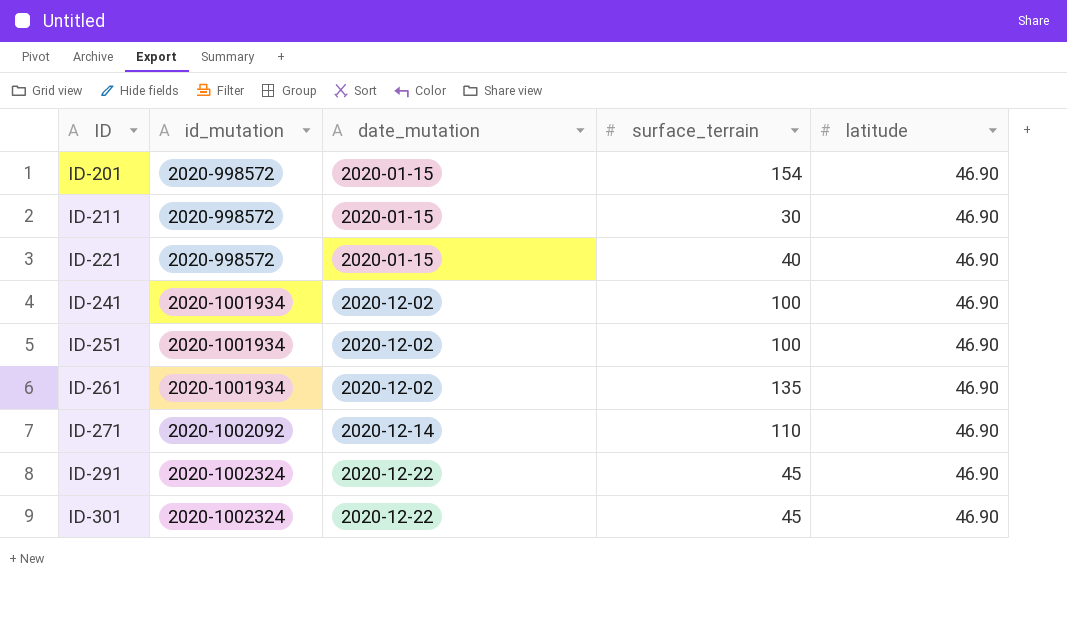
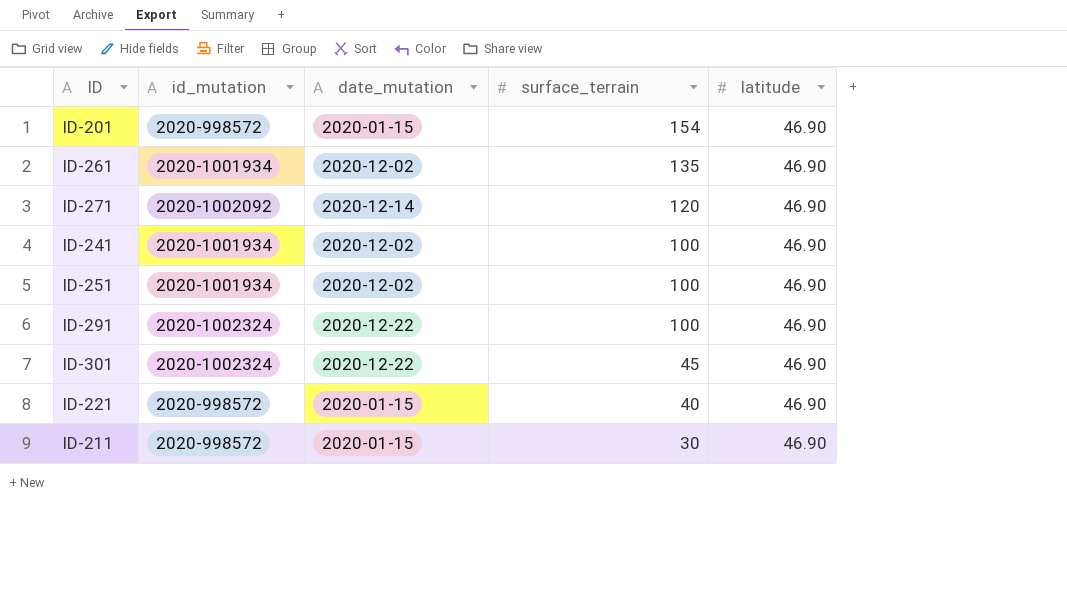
row order: ID ascending -> surface_terrain descending
ID-271 | surface_terrain: 110 -> 120
ID-291 | surface_terrain: 45 -> 100

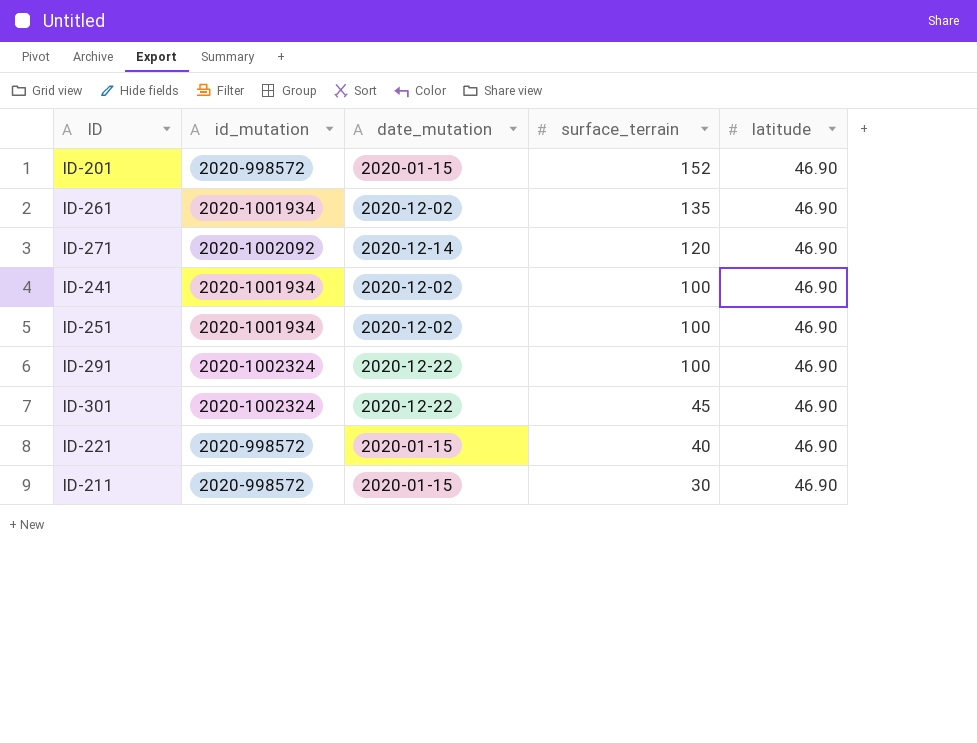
ID-201 | surface_terrain: 154 -> 152

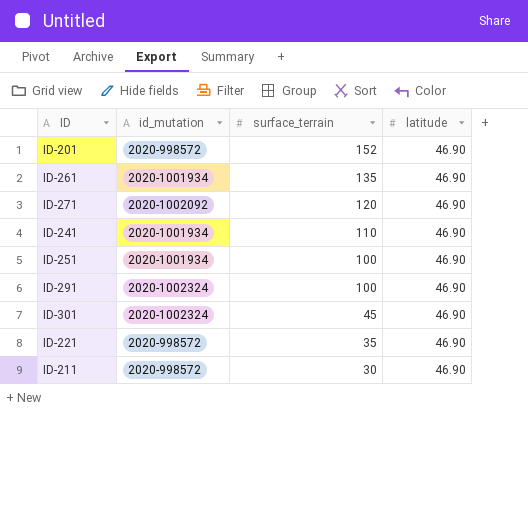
column date_mutation | position: 3 -> none
ID-241 | surface_terrain: 100 -> 110
ID-221 | surface_terrain: 40 -> 35

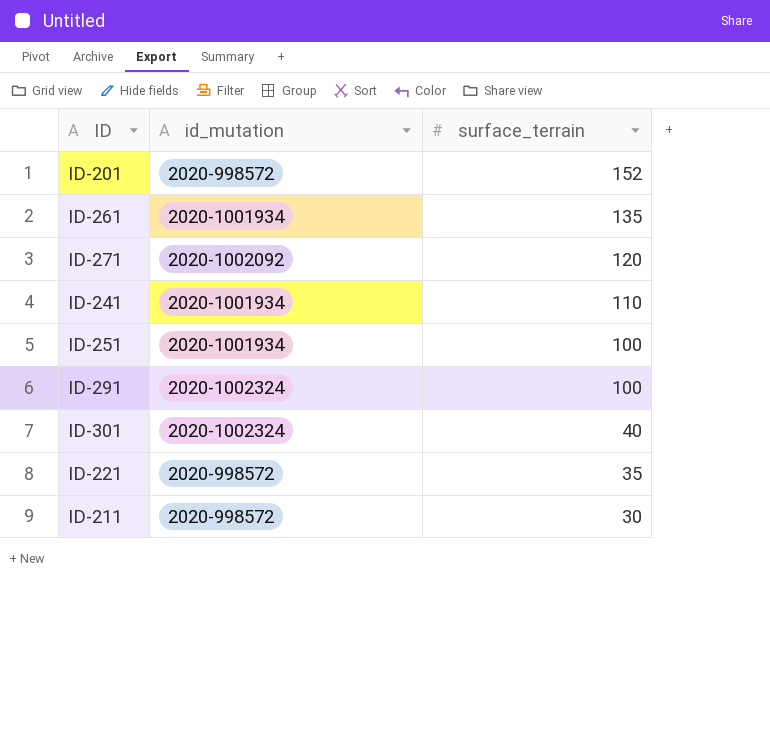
column latitude | position: 4 -> none
ID-301 | surface_terrain: 45 -> 40

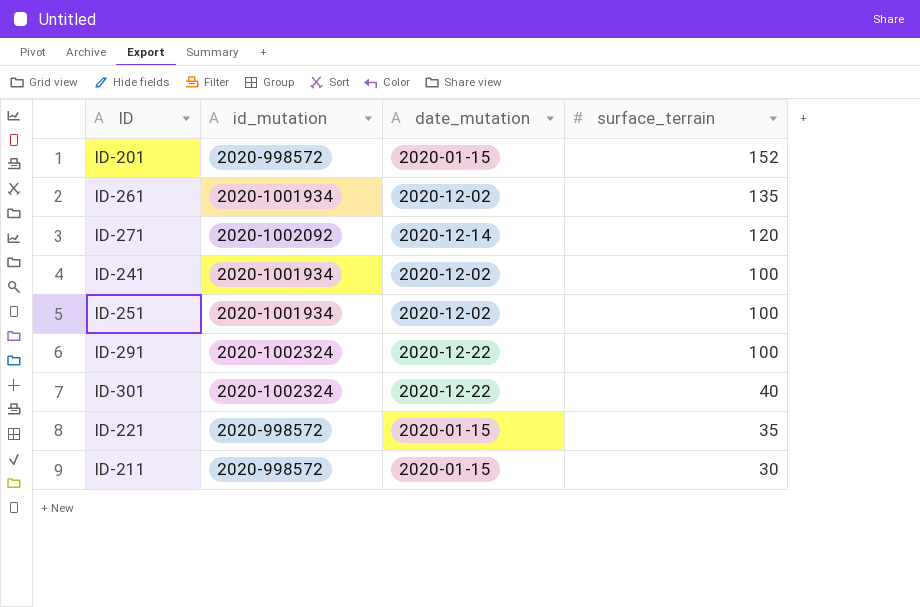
column date_mutation | position: none -> 3
ID-241 | surface_terrain: 110 -> 100

